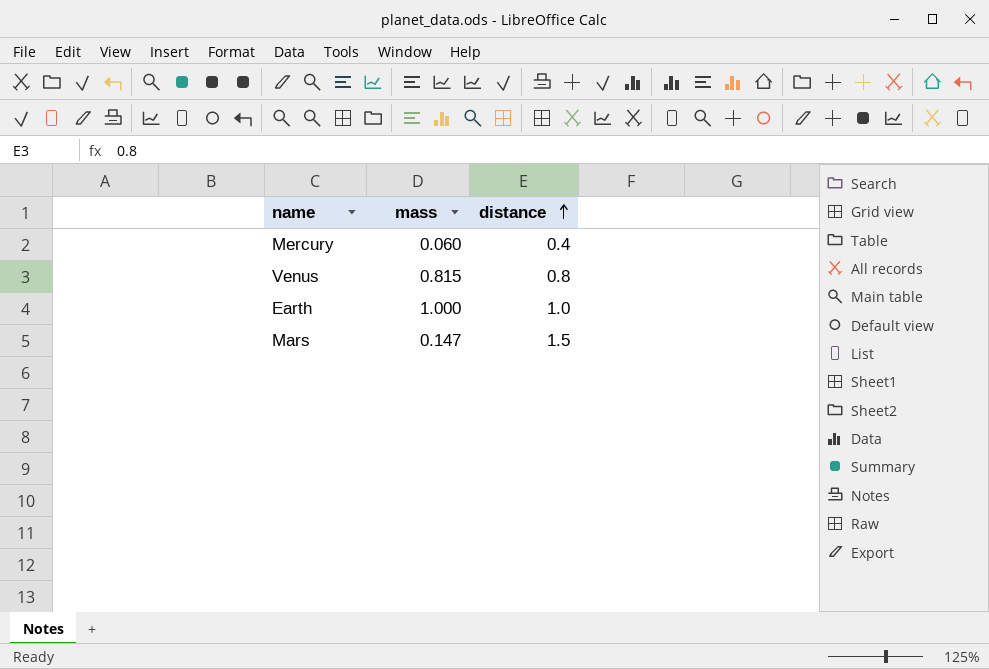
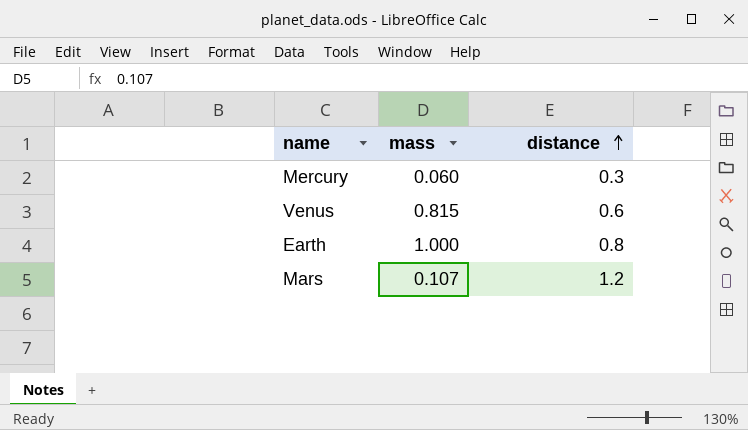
Mercury | distance: 0.4 -> 0.3
Venus | distance: 0.8 -> 0.6
Earth | distance: 1.0 -> 0.8
Mars | mass: 0.147 -> 0.107
Mars | distance: 1.5 -> 1.2

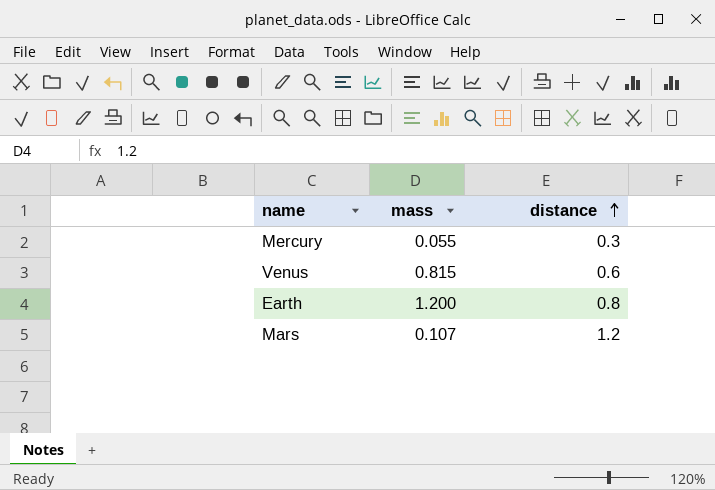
Mercury | mass: 0.060 -> 0.055
Earth | mass: 1.000 -> 1.200

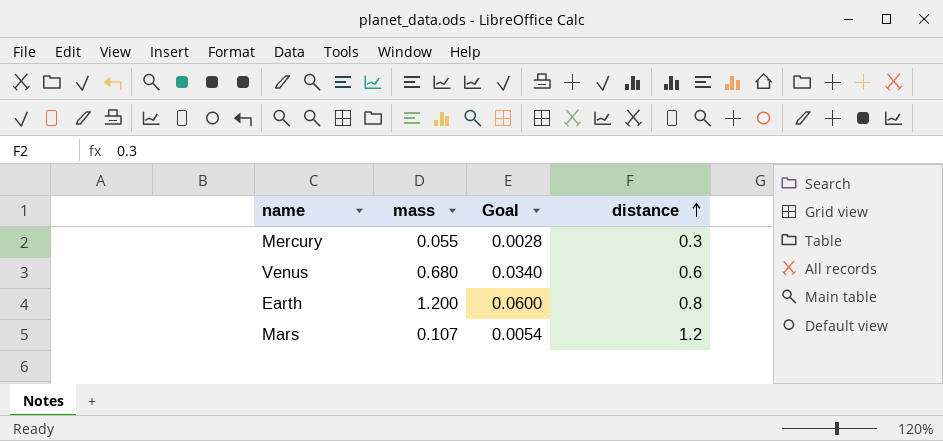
column Goal | formula: none -> [mass] * 0.05
Venus | mass: 0.815 -> 0.680

